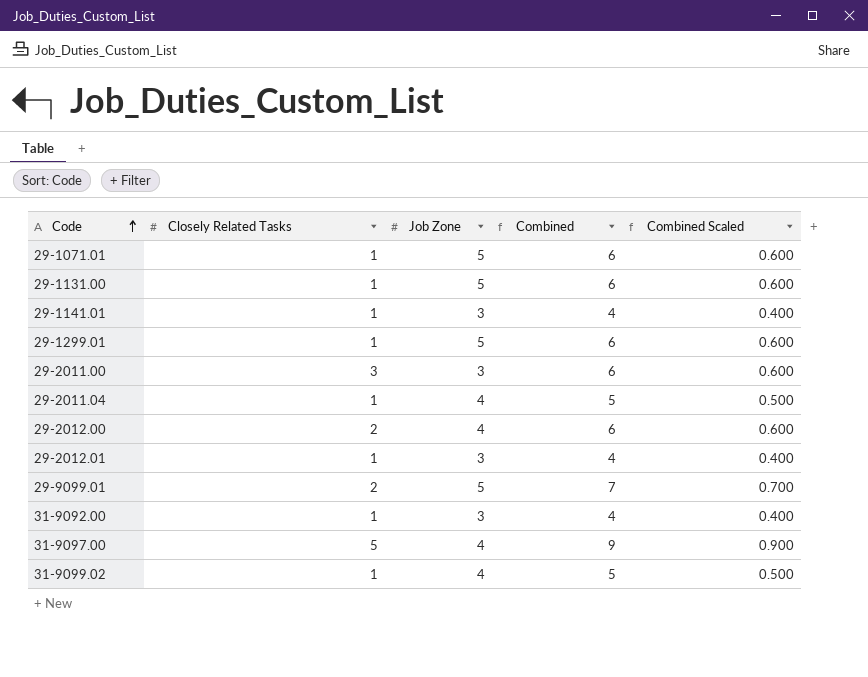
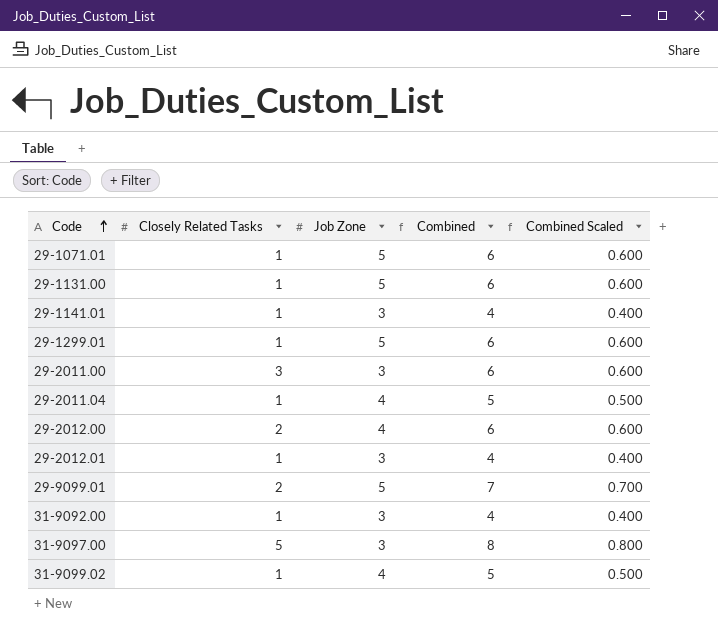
31-9097.00 | Job Zone: 4 -> 3
31-9097.00 | Combined: 9 -> 8
31-9097.00 | Combined Scaled: 0.900 -> 0.800

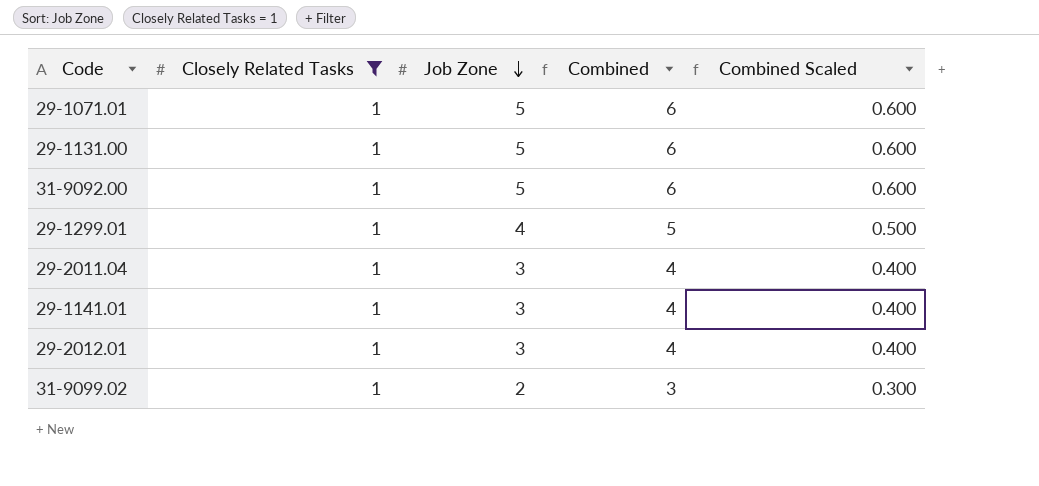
filter: none -> Closely Related Tasks = 1
row order: Code ascending -> Job Zone descending
31-9092.00 | Job Zone: 3 -> 5
31-9092.00 | Combined: 4 -> 6
31-9092.00 | Combined Scaled: 0.400 -> 0.600
29-1299.01 | Job Zone: 5 -> 4
29-1299.01 | Combined: 6 -> 5
29-1299.01 | Combined Scaled: 0.600 -> 0.500
29-2011.04 | Job Zone: 4 -> 3
29-2011.04 | Combined: 5 -> 4
29-2011.04 | Combined Scaled: 0.500 -> 0.400
31-9099.02 | Job Zone: 4 -> 2
31-9099.02 | Combined: 5 -> 3
31-9099.02 | Combined Scaled: 0.500 -> 0.300

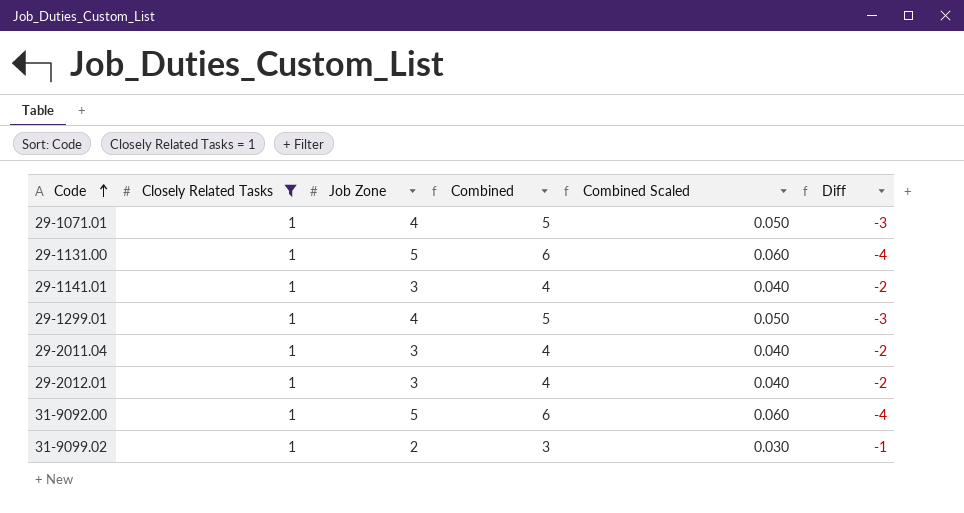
row order: Job Zone descending -> Code ascending
column Combined Scaled | formula: [Combined] * 0.1 -> [Combined] * 0.01
column Diff | formula: none -> [Closely Related Tasks] - [Job Zone]
29-1071.01 | Job Zone: 5 -> 4
29-1071.01 | Combined: 6 -> 5

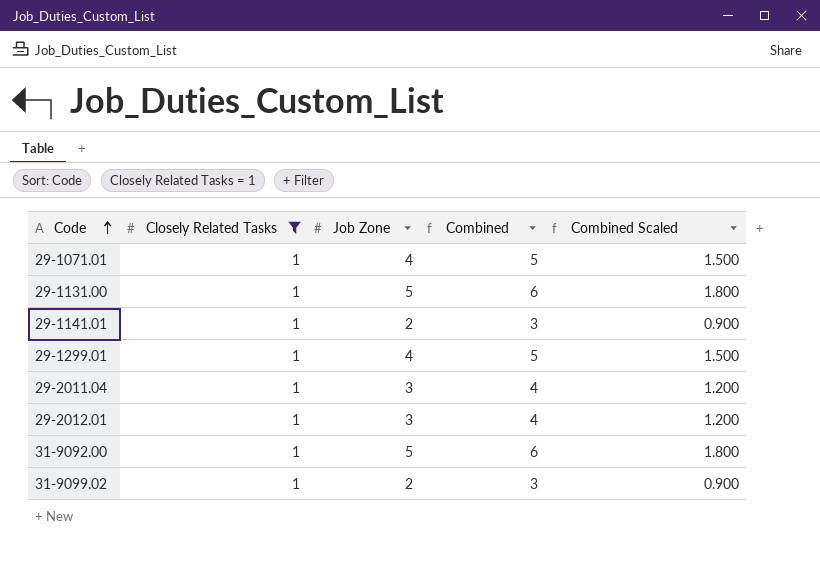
column Diff | formula: [Closely Related Tasks] - [Job Zone] -> none
column Combined Scaled | formula: [Combined] * 0.01 -> [Combined] * 0.3
29-1141.01 | Job Zone: 3 -> 2
29-1141.01 | Combined: 4 -> 3

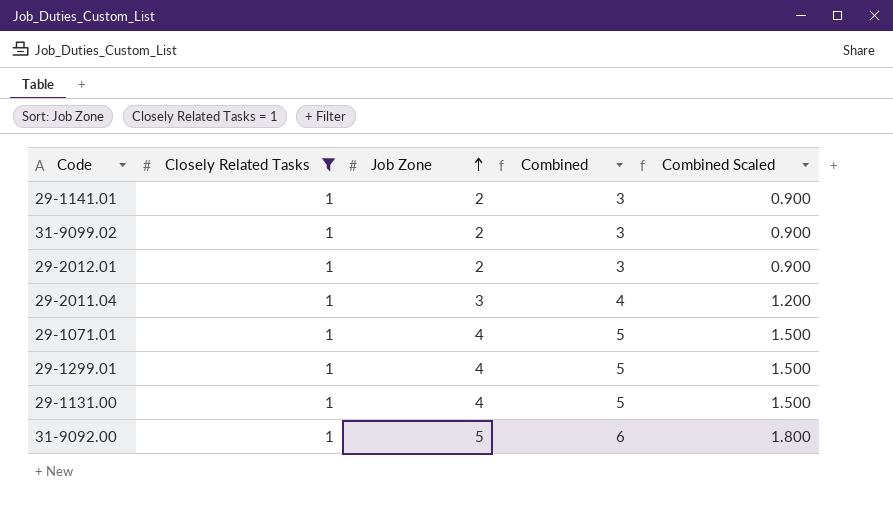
row order: Code ascending -> Job Zone ascending
29-2012.01 | Job Zone: 3 -> 2
29-2012.01 | Combined: 4 -> 3
29-2012.01 | Combined Scaled: 1.200 -> 0.900
29-1131.00 | Job Zone: 5 -> 4
29-1131.00 | Combined: 6 -> 5
29-1131.00 | Combined Scaled: 1.800 -> 1.500

